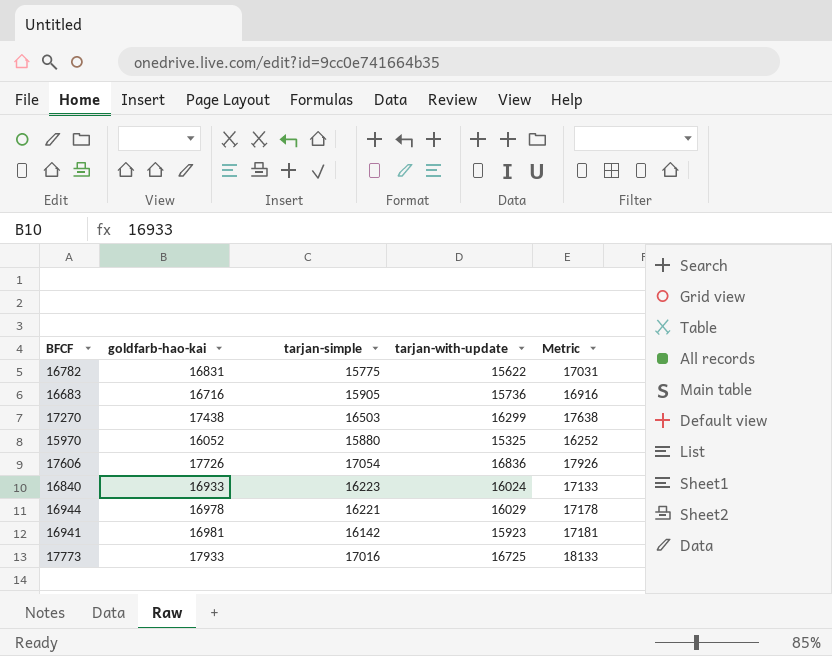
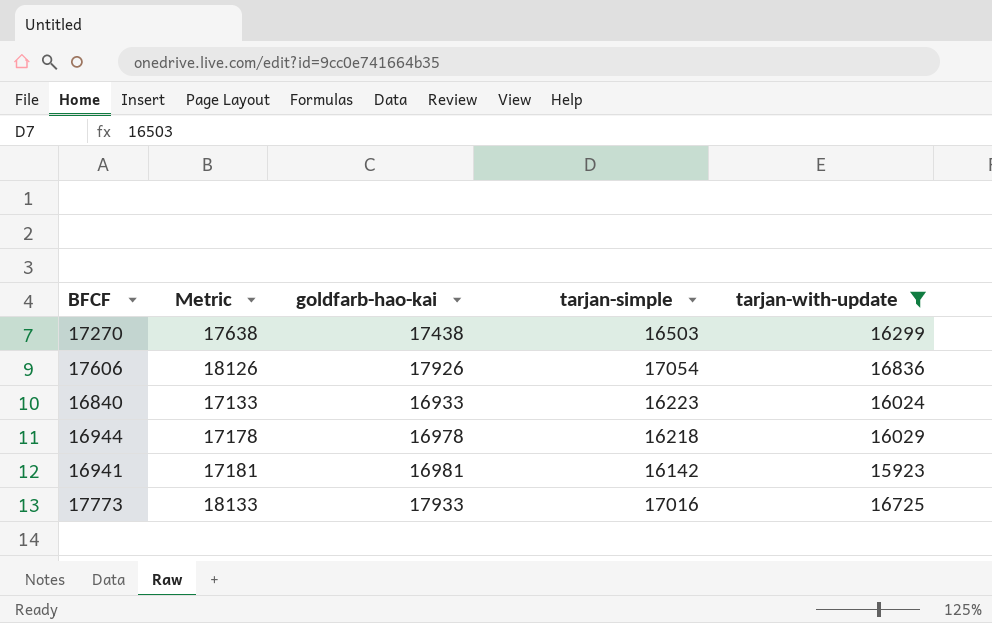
filter: none -> tarjan-with-update >= 15923
column Metric | position: 5 -> 2
17606 | Metric: 17926 -> 18126
17606 | goldfarb-hao-kai: 17726 -> 17926
16944 | tarjan-simple: 16221 -> 16218

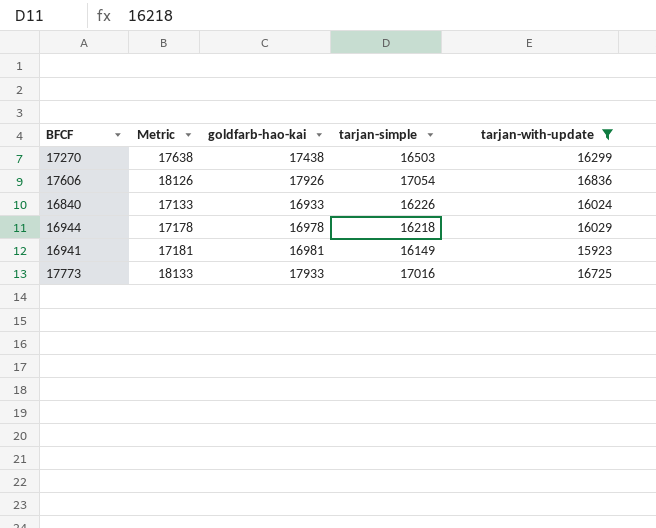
16840 | tarjan-simple: 16223 -> 16226
16941 | tarjan-simple: 16142 -> 16149

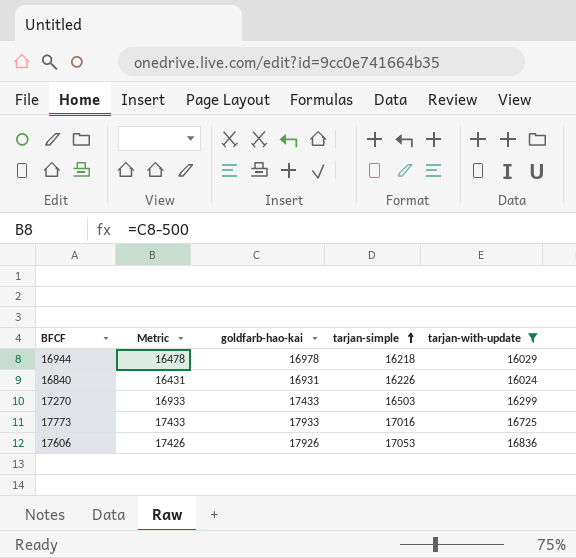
row order: none -> tarjan-simple ascending
column Metric | formula: [goldfarb-hao-kai] + 200 -> [goldfarb-hao-kai] - 500
row 16941: 17181 | 16981 | 16149 | 15923 -> none
16840 | goldfarb-hao-kai: 16933 -> 16931
17270 | goldfarb-hao-kai: 17438 -> 17433
17606 | tarjan-simple: 17054 -> 17053

